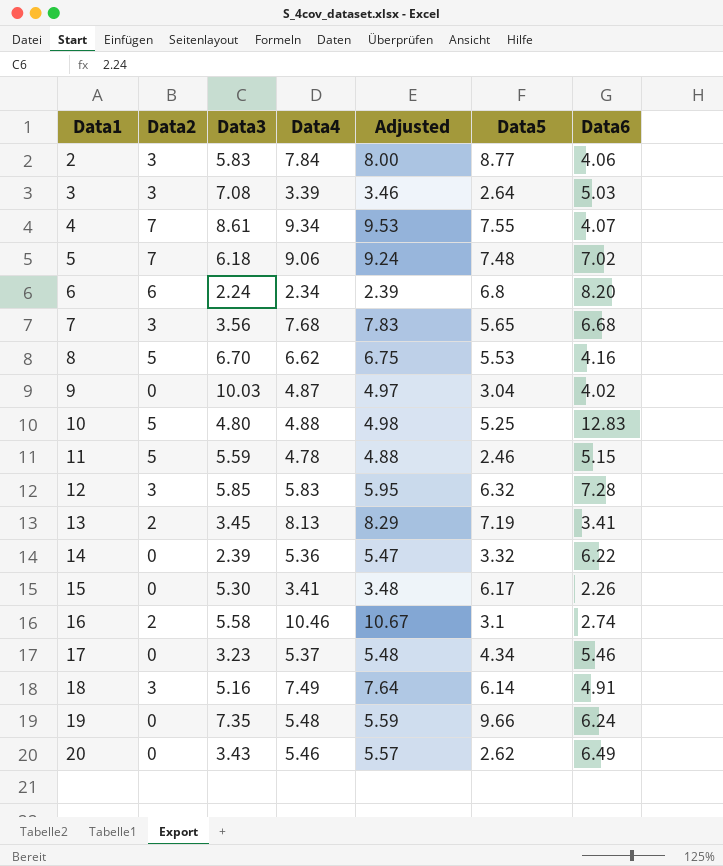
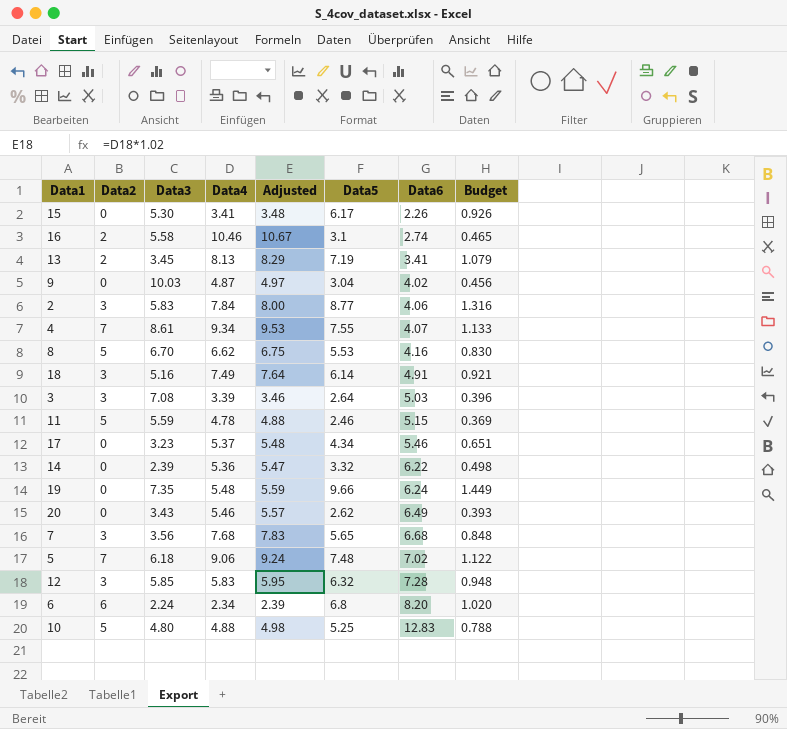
row order: Data1 ascending -> Data6 ascending
column Budget | formula: none -> [Data5] * 0.15

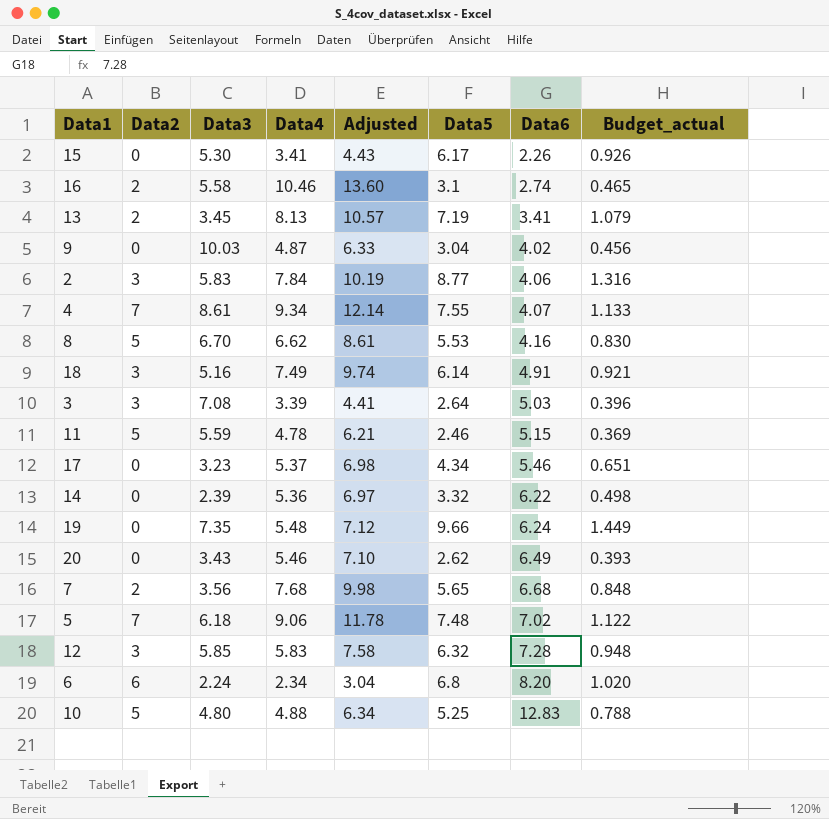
column Adjusted | formula: [Data4] * 1.02 -> [Data4] * 1.3
column name: Budget -> Budget_actual
7 | Data2: 3 -> 2

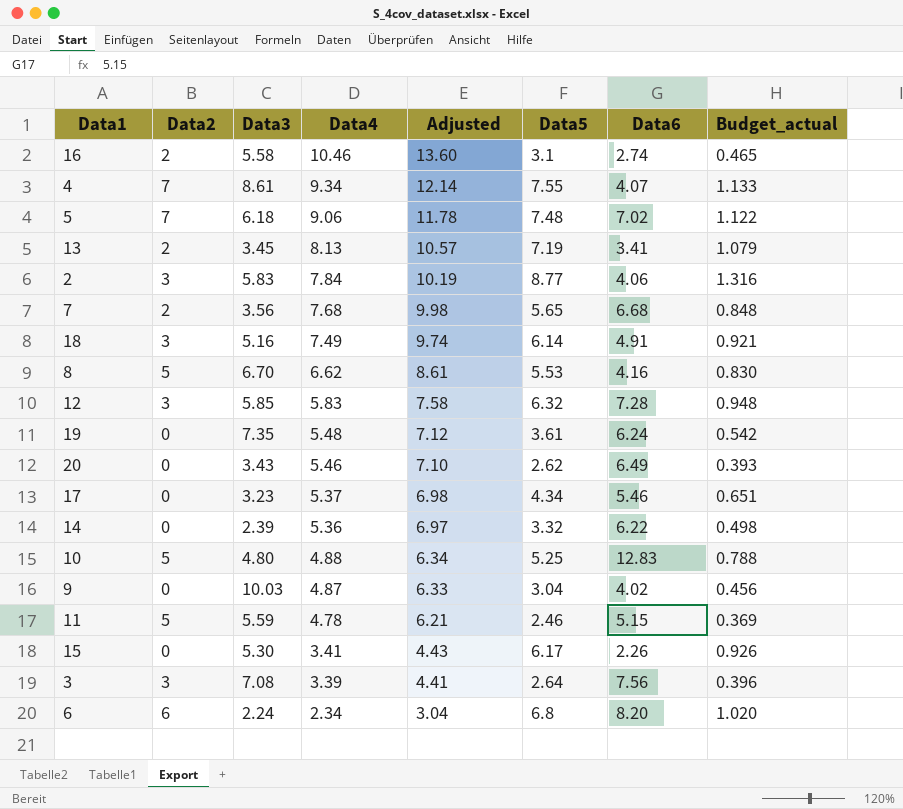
row order: Data6 ascending -> Data4 descending
19 | Data5: 9.66 -> 3.61
19 | Budget_actual: 1.449 -> 0.542
3 | Data6: 5.03 -> 7.56

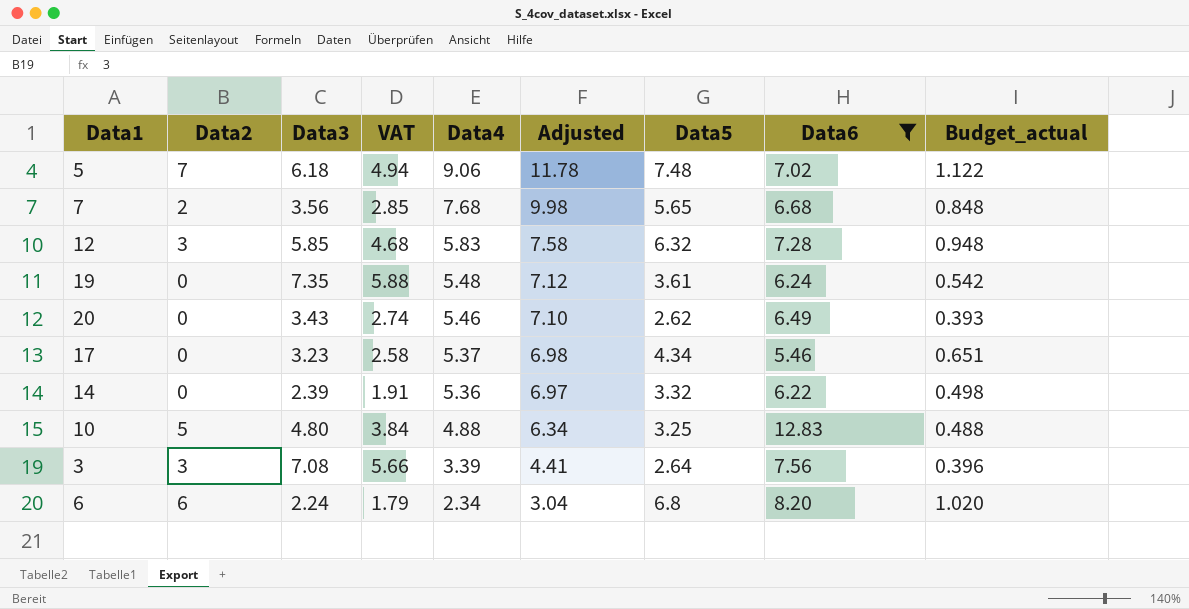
filter: none -> Data6 >= 5.46
column VAT | formula: none -> [Data3] * 0.8
10 | Data5: 5.25 -> 3.25
10 | Budget_actual: 0.788 -> 0.488

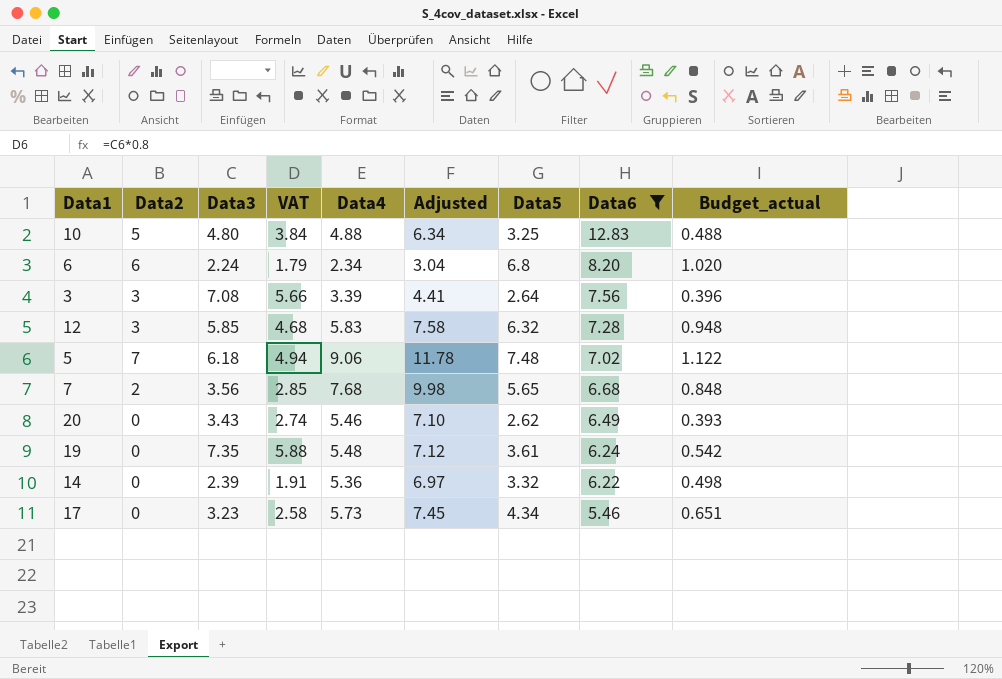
row order: Data4 descending -> Data6 descending
17 | Data4: 5.37 -> 5.73
17 | Adjusted: 6.98 -> 7.45

